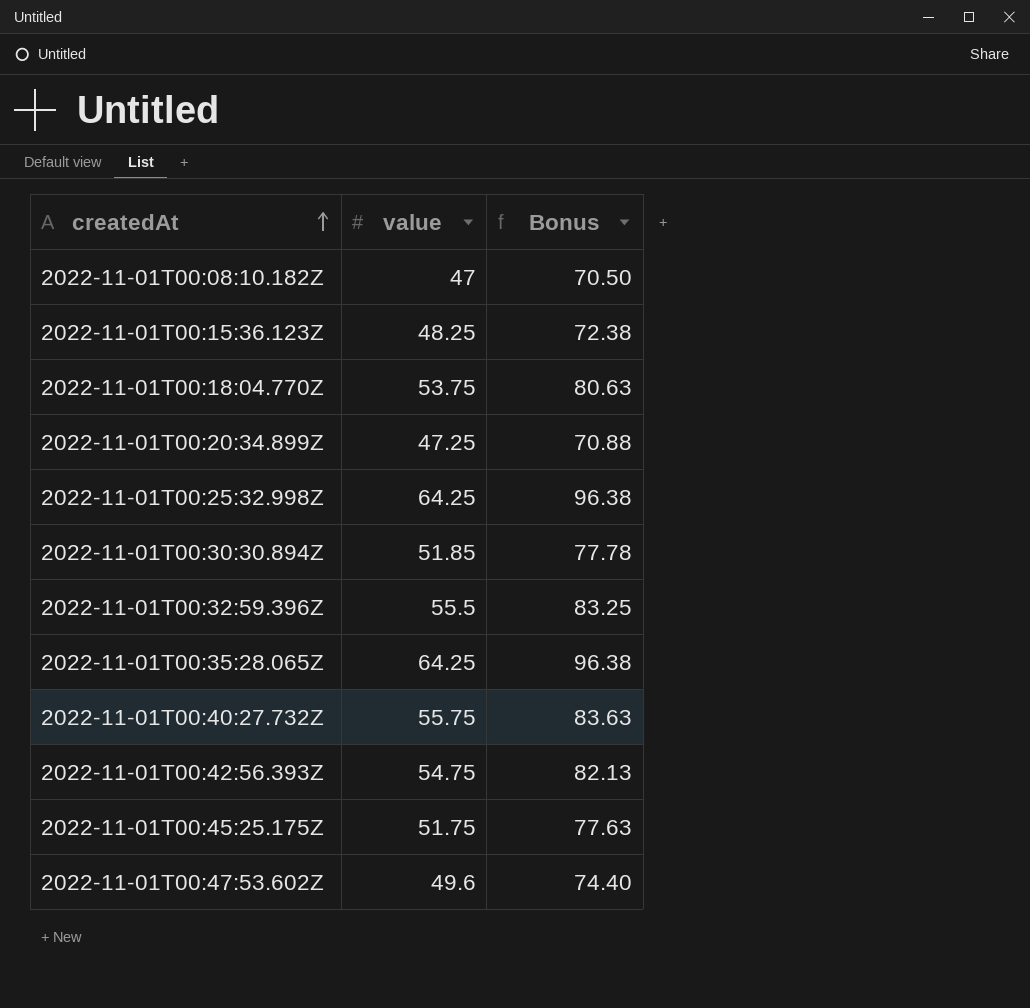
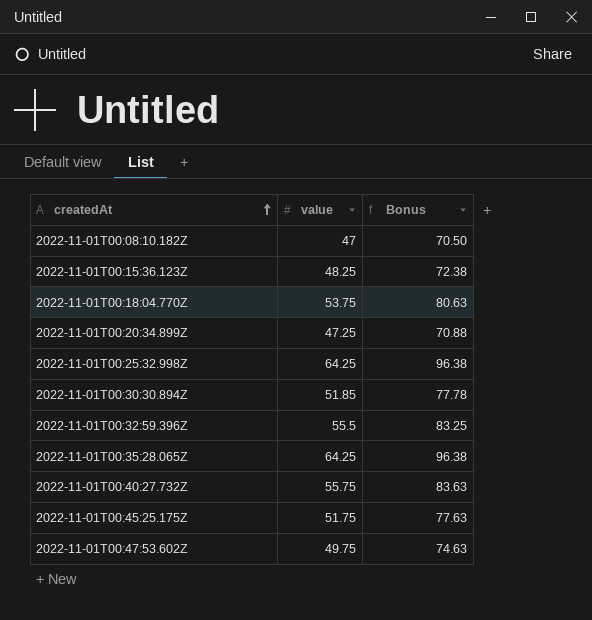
row 2022-11-01T00:42:56.393Z: 54.75 | 82.13 -> none
2022-11-01T00:47:53.602Z | value: 49.6 -> 49.75
2022-11-01T00:47:53.602Z | Bonus: 74.40 -> 74.63

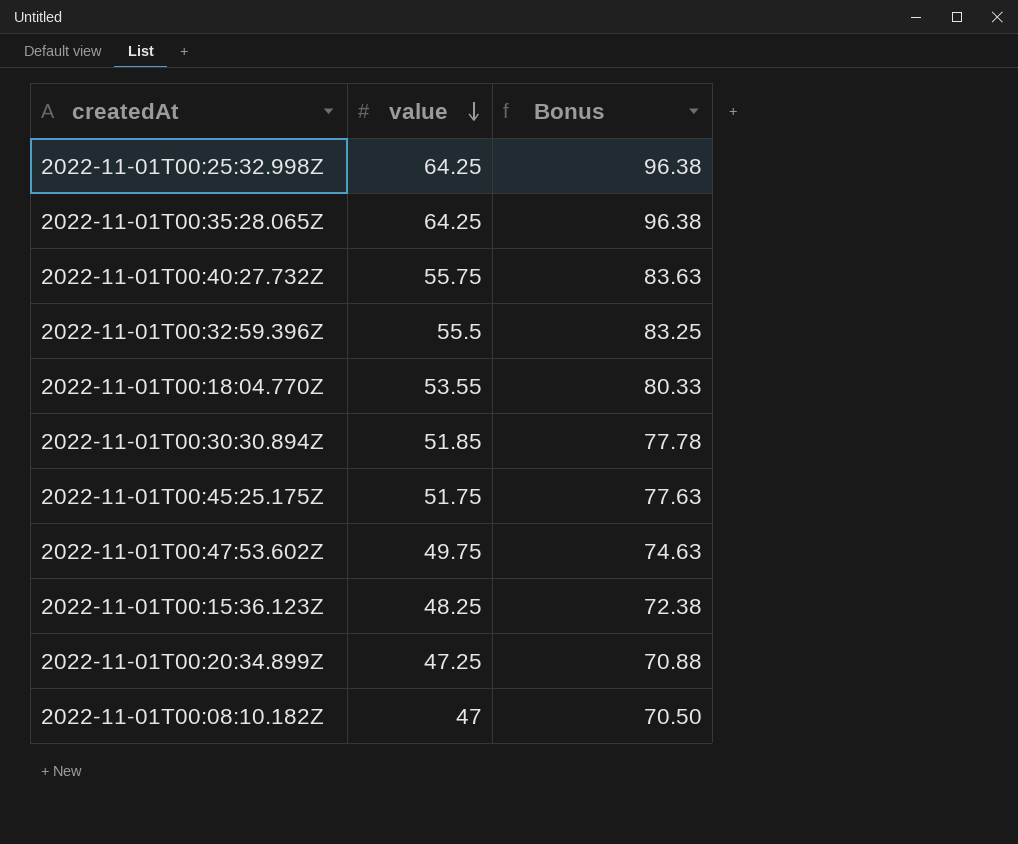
row order: createdAt ascending -> value descending
2022-11-01T00:18:04.770Z | value: 53.75 -> 53.55
2022-11-01T00:18:04.770Z | Bonus: 80.63 -> 80.33

